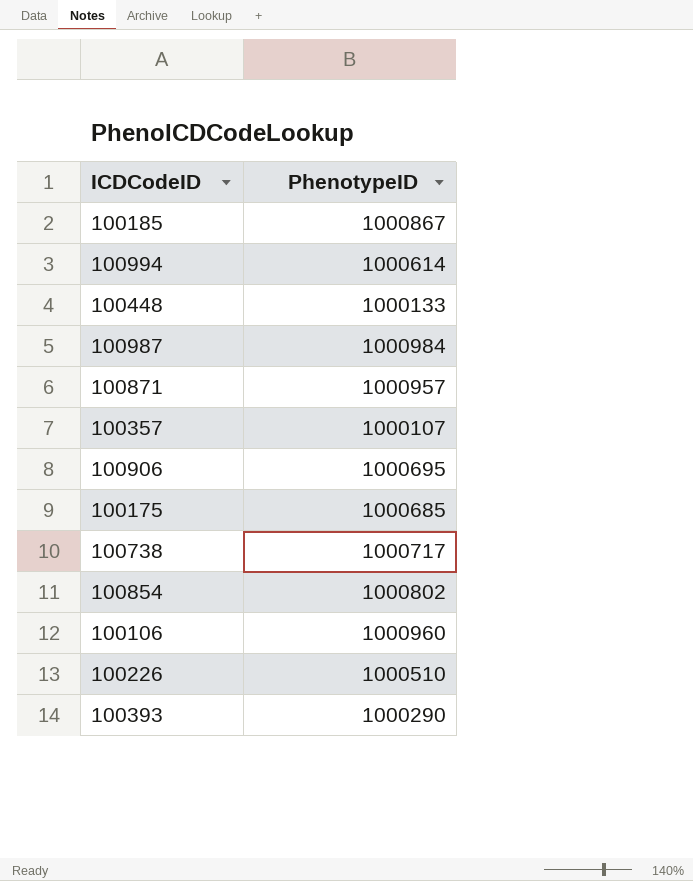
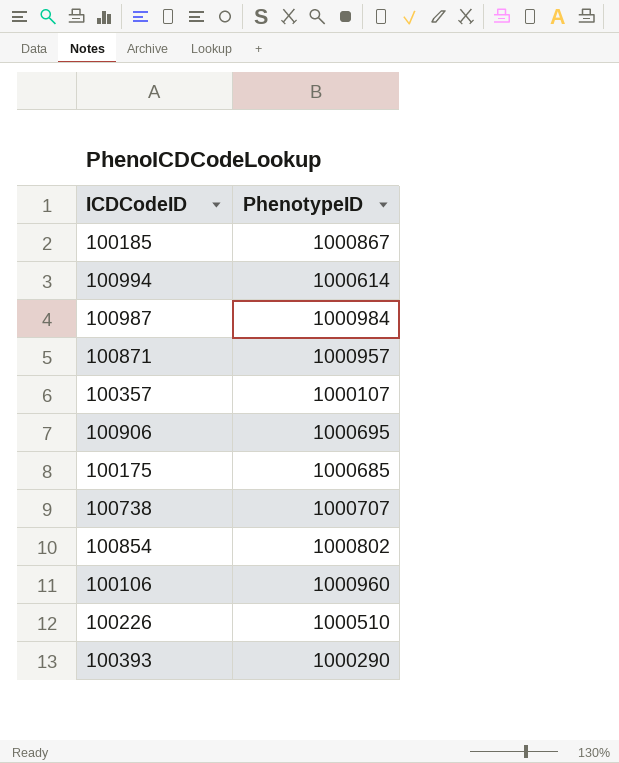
row 100448: 1000133 -> none
100738 | PhenotypeID: 1000717 -> 1000707

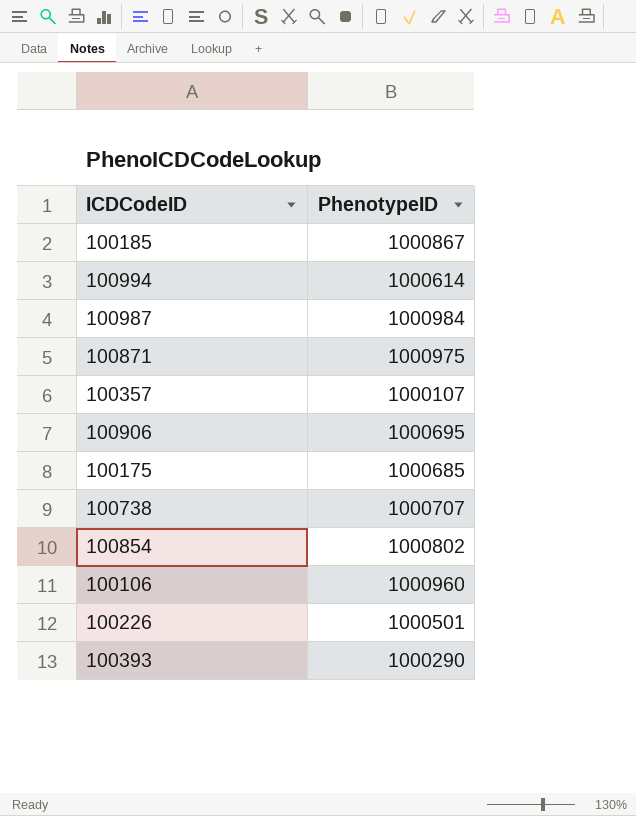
100871 | PhenotypeID: 1000957 -> 1000975
100226 | PhenotypeID: 1000510 -> 1000501

